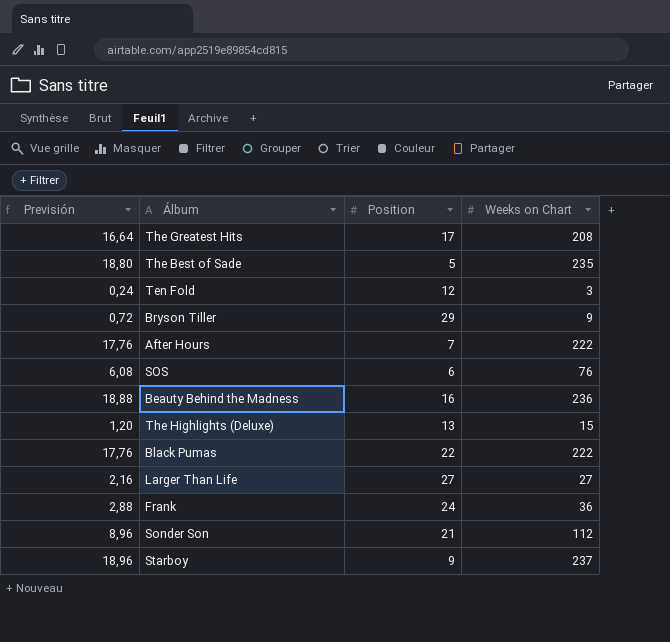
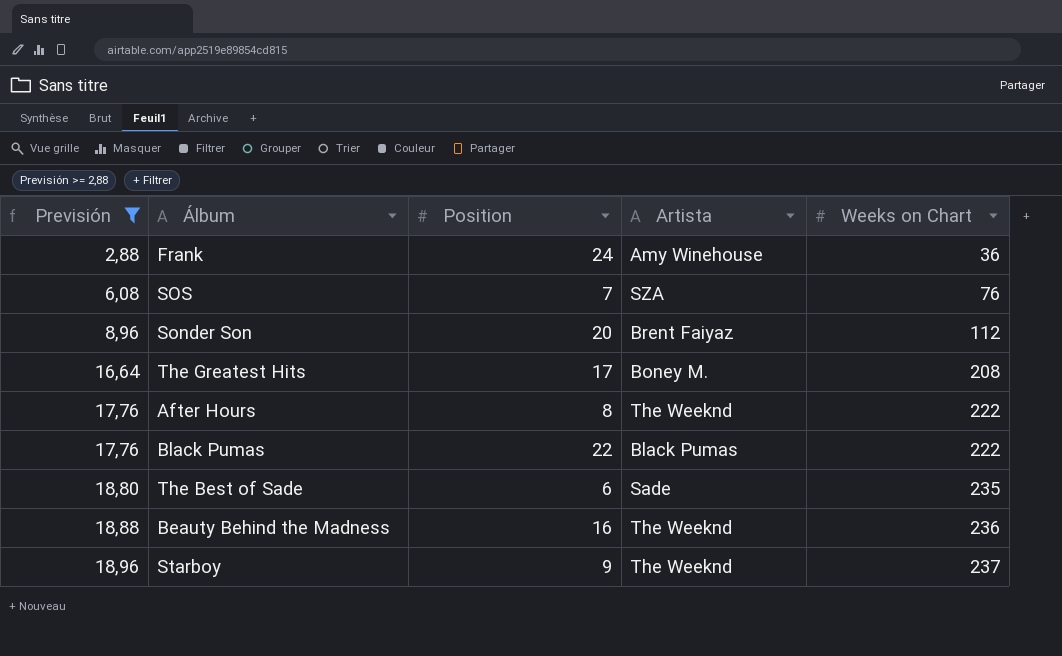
filter: none -> Previsión >= 2,88
row order: none -> Previsión ascending
column Artista | position: none -> 4
SOS | Position: 6 -> 7
Sonder Son | Position: 21 -> 20
After Hours | Position: 7 -> 8
The Best of Sade | Position: 5 -> 6

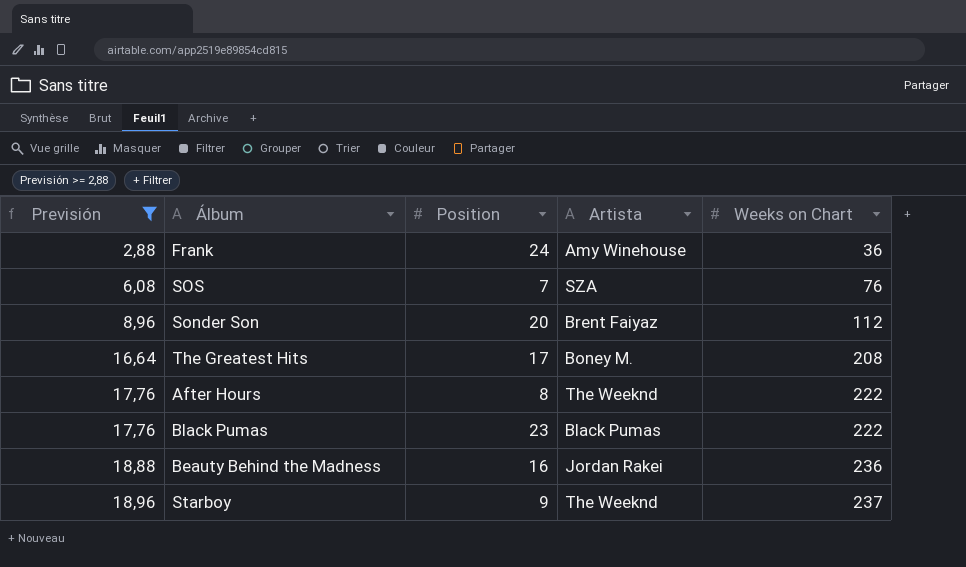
row The Best of Sade: 18,80 | 6 | Sade | 235 -> none
Black Pumas | Position: 22 -> 23
Beauty Behind the Madness | Artista: The Weeknd -> Jordan Rakei

